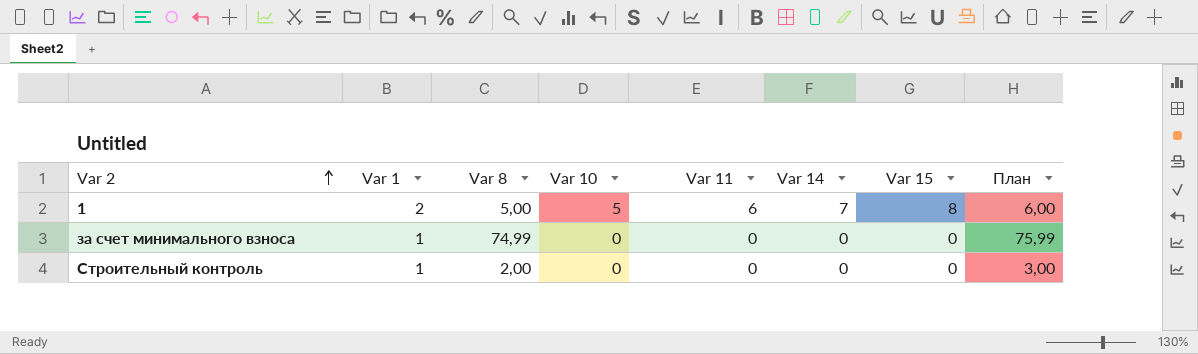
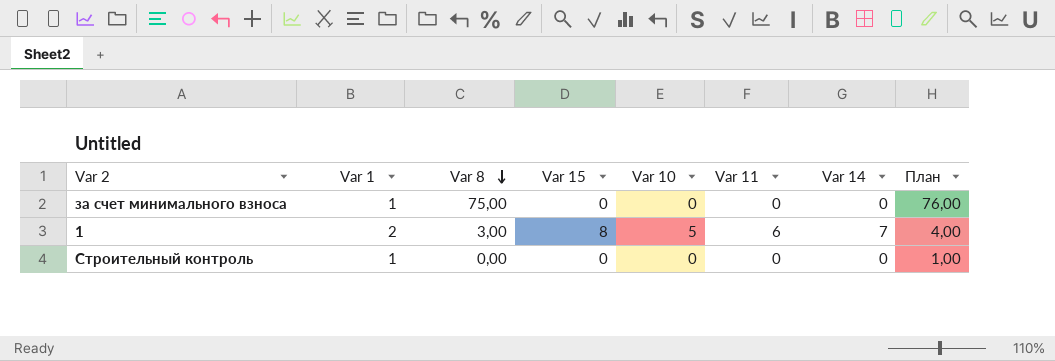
row order: Var 2 ascending -> Var 8 descending
column Var 15 | position: 7 -> 4
за счет минимального взноса | Var 8: 74,99 -> 75,00
за счет минимального взноса | План: 75,99 -> 76,00
1 | Var 8: 5,00 -> 3,00
1 | План: 6,00 -> 4,00
Строительный контроль | Var 8: 2,00 -> 0,00
Строительный контроль | План: 3,00 -> 1,00

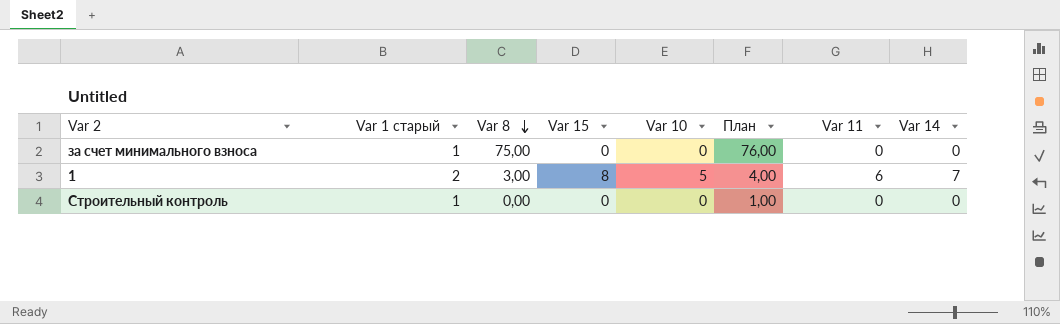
column name: Var 1 -> Var 1 старый
column План | position: 8 -> 6

